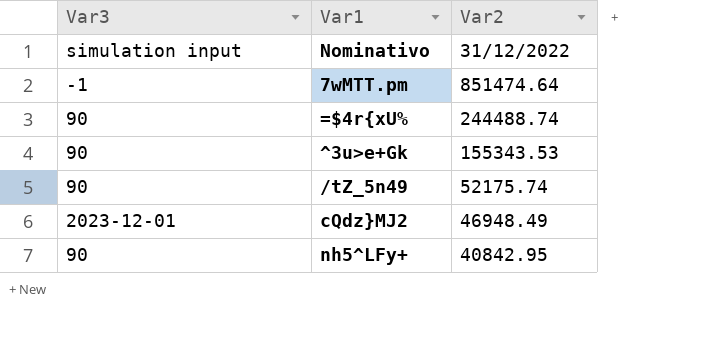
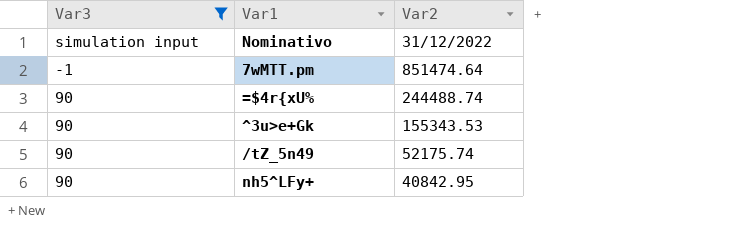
filter: none -> Var3 != 2023-12-01

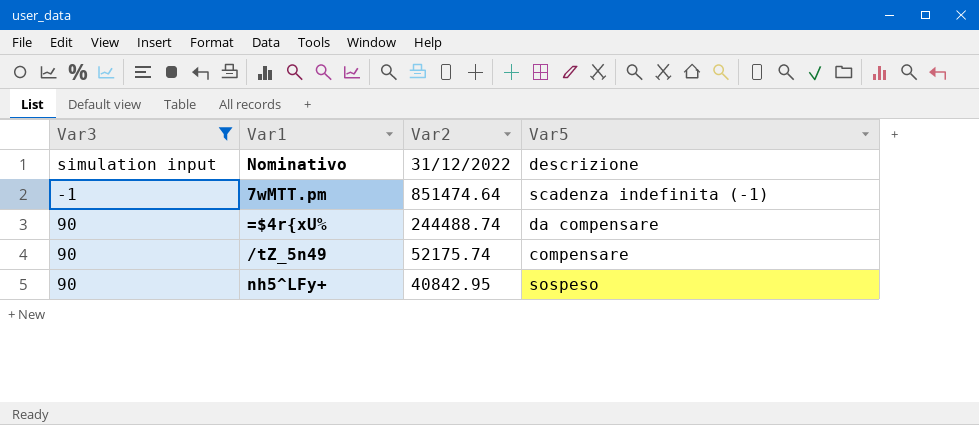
column Var5 | position: none -> 4
row ^3u>e+Gk: 90 | 155343.53 -> none

